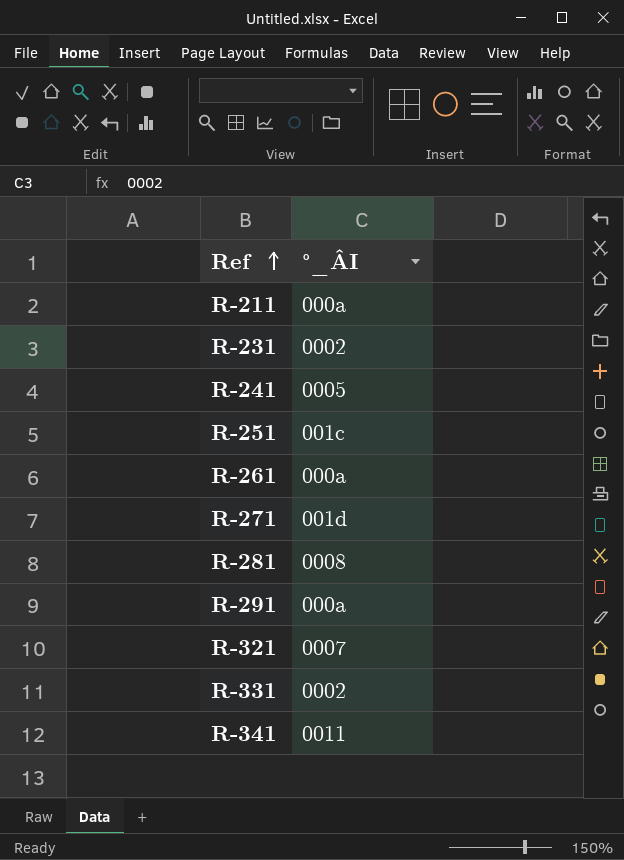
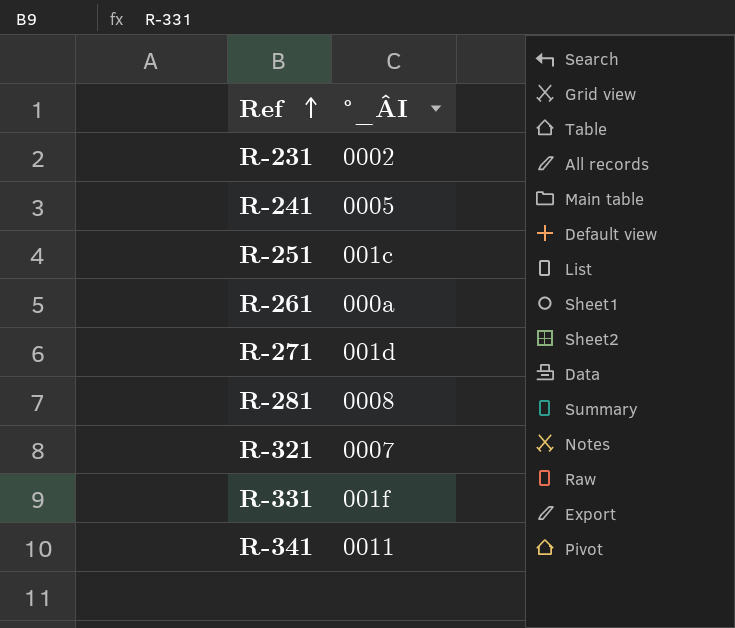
row R-211: 000a -> none
row R-291: 000a -> none
R-331 | °_ÂI: 0002 -> 001f

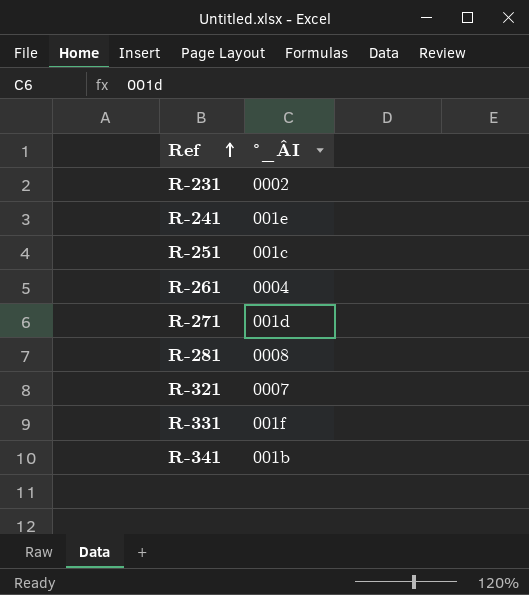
R-241 | °_ÂI: 0005 -> 001e
R-261 | °_ÂI: 000a -> 0004
R-341 | °_ÂI: 0011 -> 001b

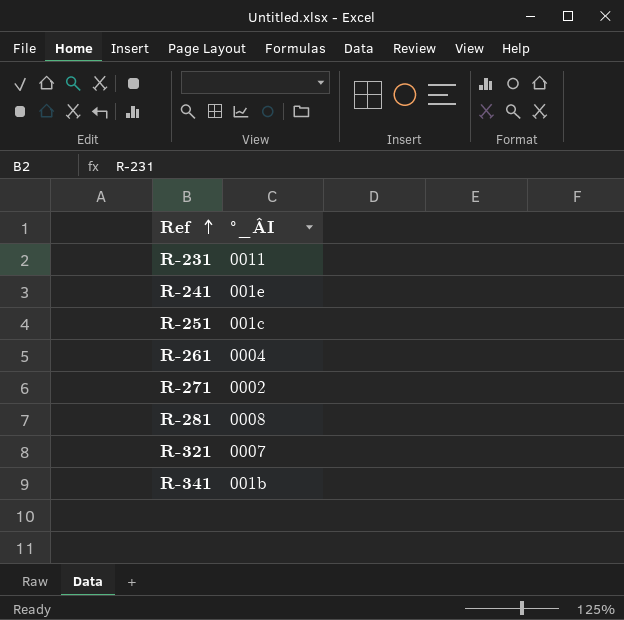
row R-331: 001f -> none
R-231 | °_ÂI: 0002 -> 0011
R-271 | °_ÂI: 001d -> 0002

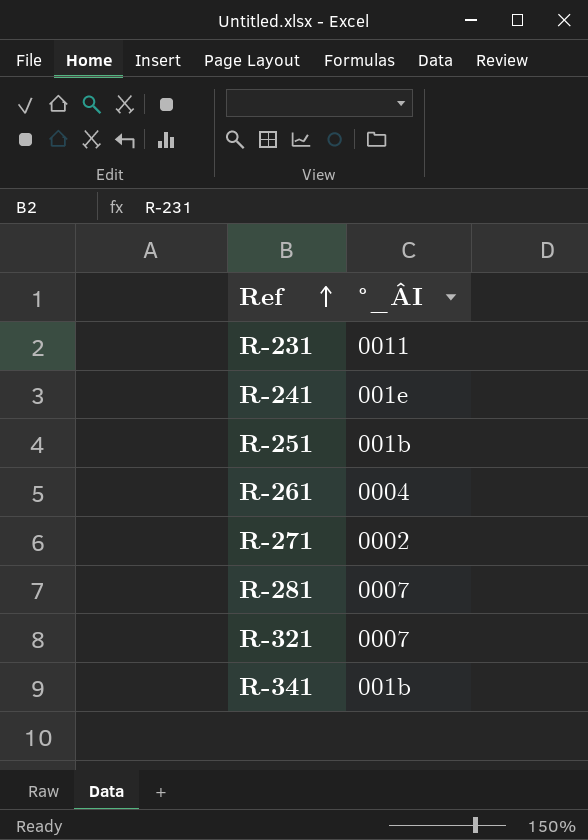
R-251 | °_ÂI: 001c -> 001b
R-281 | °_ÂI: 0008 -> 0007

